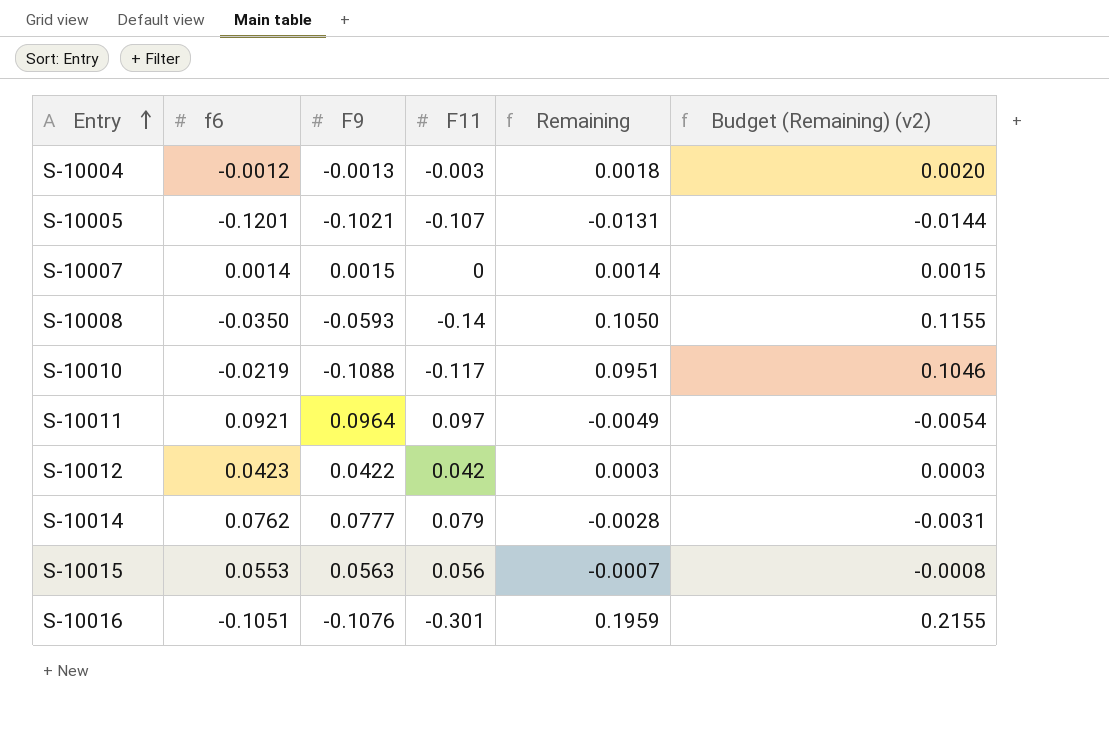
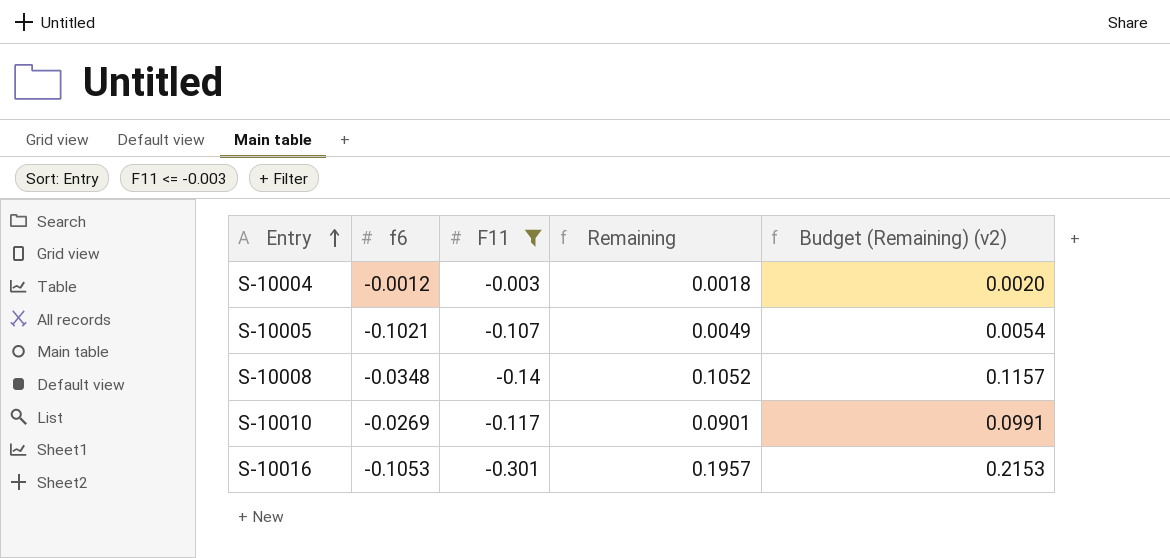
filter: none -> F11 <= -0.003
column F9 | position: 3 -> none
S-10005 | f6: -0.1201 -> -0.1021
S-10005 | Remaining: -0.0131 -> 0.0049
S-10005 | Budget (Remaining) (v2): -0.0144 -> 0.0054
S-10008 | f6: -0.0350 -> -0.0348
S-10008 | Remaining: 0.1050 -> 0.1052
S-10008 | Budget (Remaining) (v2): 0.1155 -> 0.1157
S-10010 | f6: -0.0219 -> -0.0269
S-10010 | Remaining: 0.0951 -> 0.0901
S-10010 | Budget (Remaining) (v2): 0.1046 -> 0.0991
S-10016 | f6: -0.1051 -> -0.1053
S-10016 | Remaining: 0.1959 -> 0.1957
S-10016 | Budget (Remaining) (v2): 0.2155 -> 0.2153

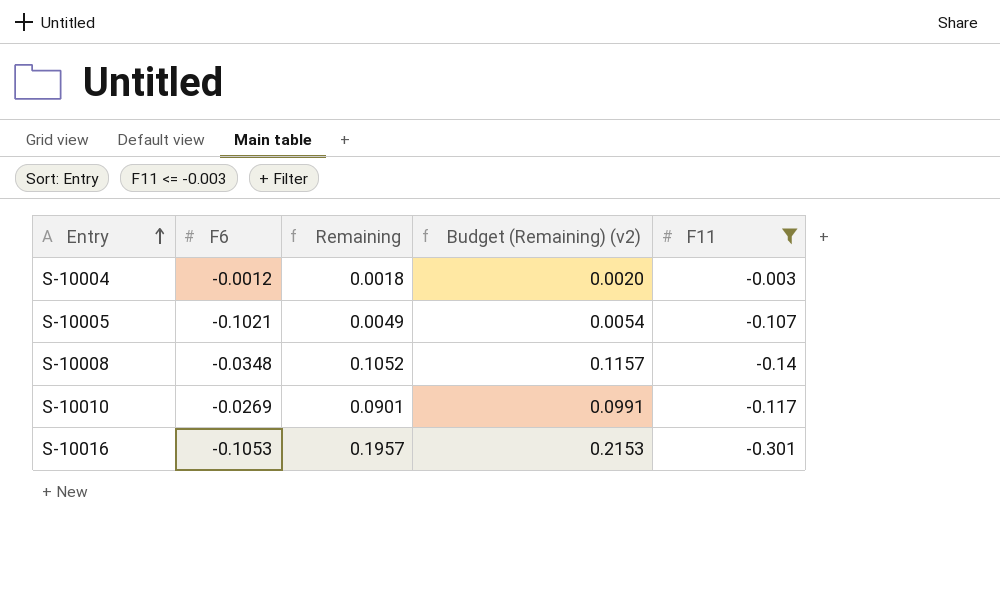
column name: f6 -> F6
column F11 | position: 3 -> 5

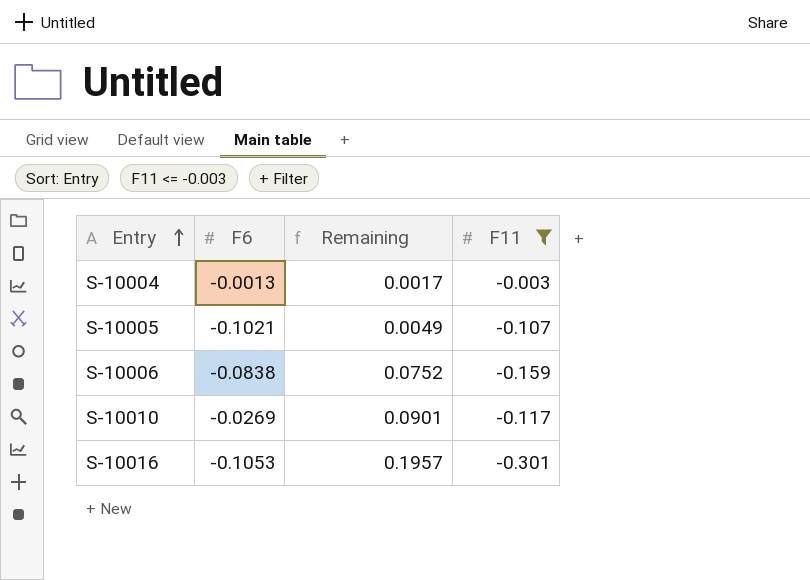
column Budget (Remaining) (v2) | formula: [Remaining] * 1.1 -> none
row S-10008: -0.0348 | 0.1052 | 0.1157 | -0.14 -> none
S-10004 | F6: -0.0012 -> -0.0013
S-10004 | Remaining: 0.0018 -> 0.0017
row S-10006: none -> -0.0838 | 0.0752 | -0.159

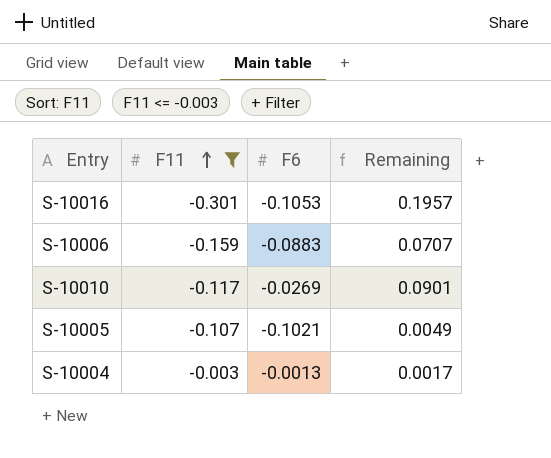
row order: Entry ascending -> F11 ascending
column F11 | position: 4 -> 2
S-10006 | F6: -0.0838 -> -0.0883
S-10006 | Remaining: 0.0752 -> 0.0707

